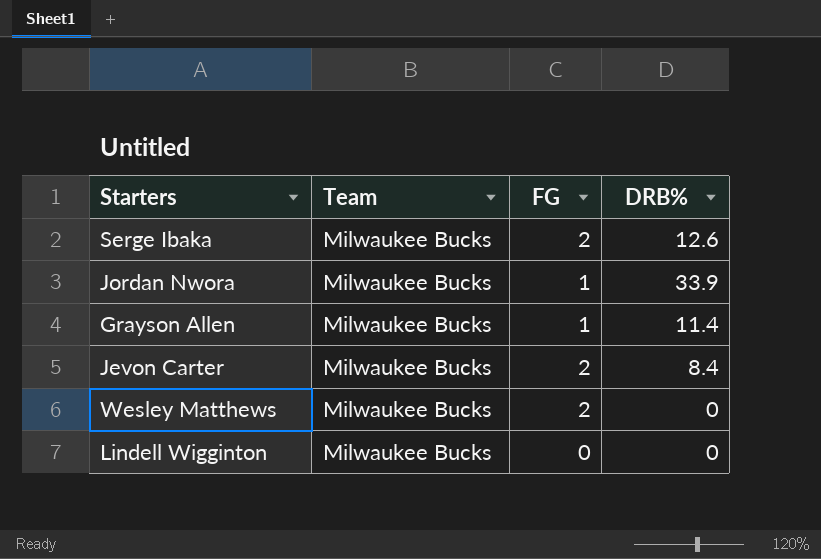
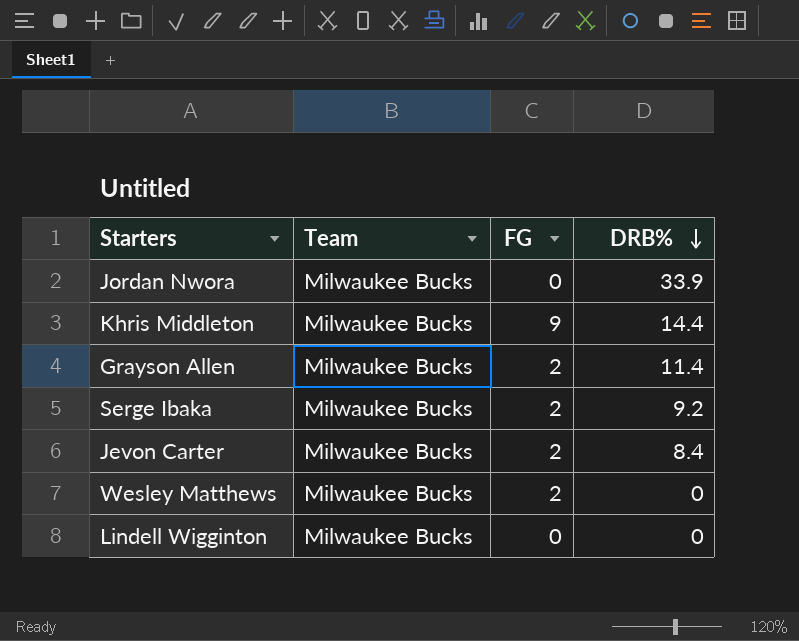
row order: none -> DRB% descending
Jordan Nwora | FG: 1 -> 0
row Khris Middleton: none -> Milwaukee Bucks | 9 | 14.4
Grayson Allen | FG: 1 -> 2
Serge Ibaka | DRB%: 12.6 -> 9.2

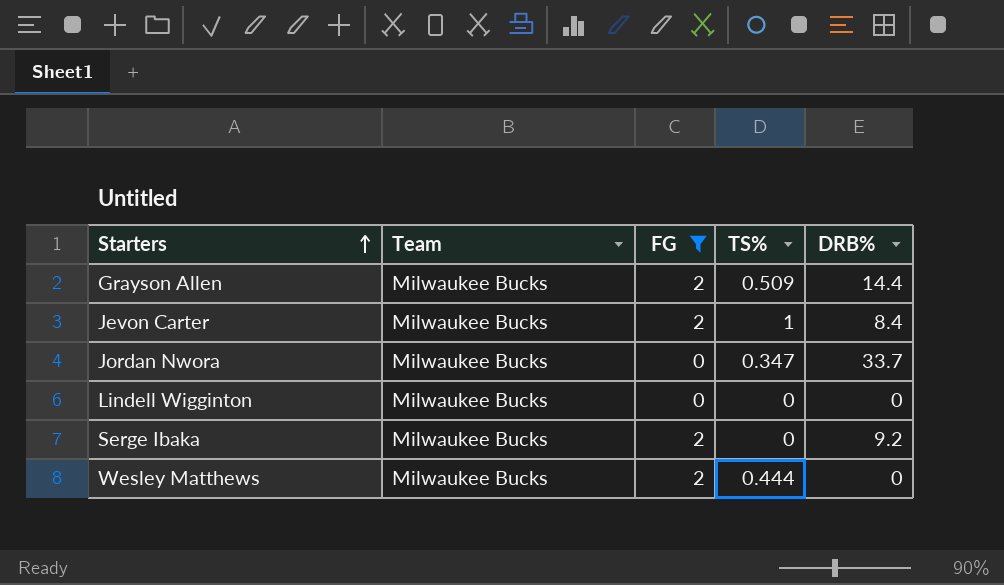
filter: none -> FG != 9
row order: DRB% descending -> Starters ascending
column TS% | position: none -> 4
Grayson Allen | DRB%: 11.4 -> 14.4
Jordan Nwora | DRB%: 33.9 -> 33.7

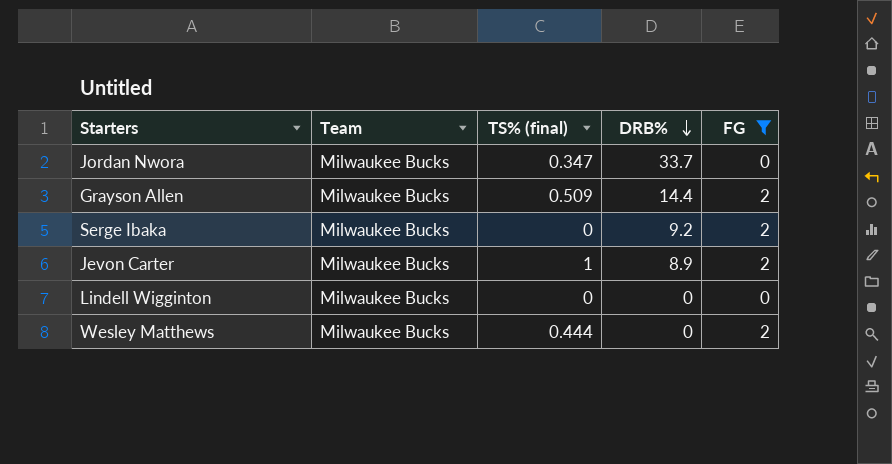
row order: Starters ascending -> DRB% descending
column name: TS% -> TS% (final)
column FG | position: 3 -> 5
Jevon Carter | DRB%: 8.4 -> 8.9

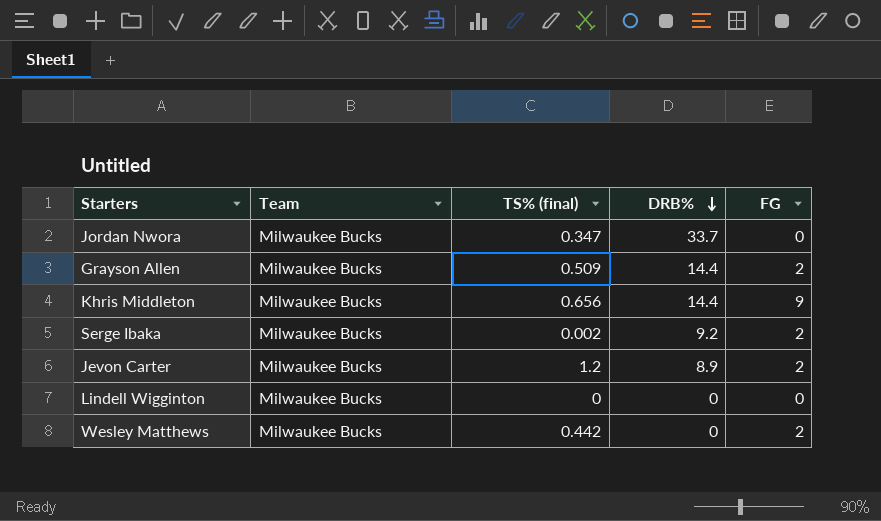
filter: FG != 9 -> none
Serge Ibaka | TS% (final): 0 -> 0.002
Jevon Carter | TS% (final): 1 -> 1.2
Wesley Matthews | TS% (final): 0.444 -> 0.442

